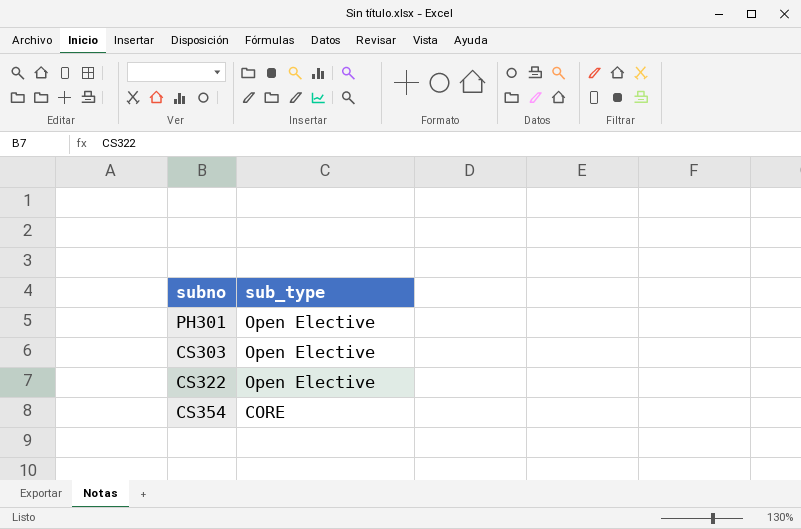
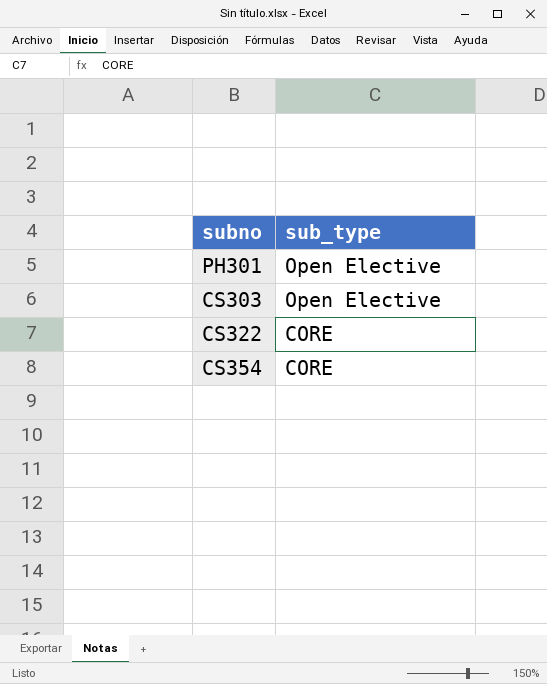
CS322 | sub_type: Open Elective -> CORE

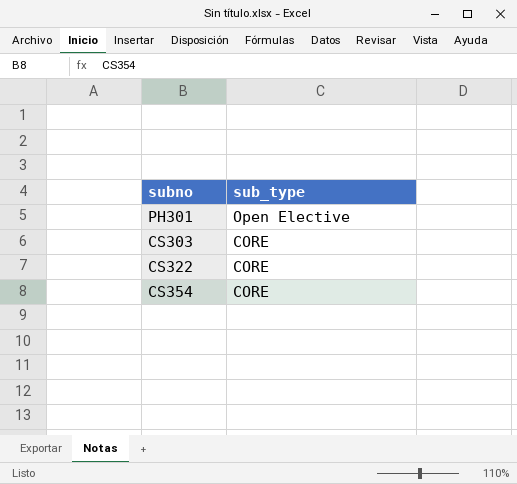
CS303 | sub_type: Open Elective -> CORE

